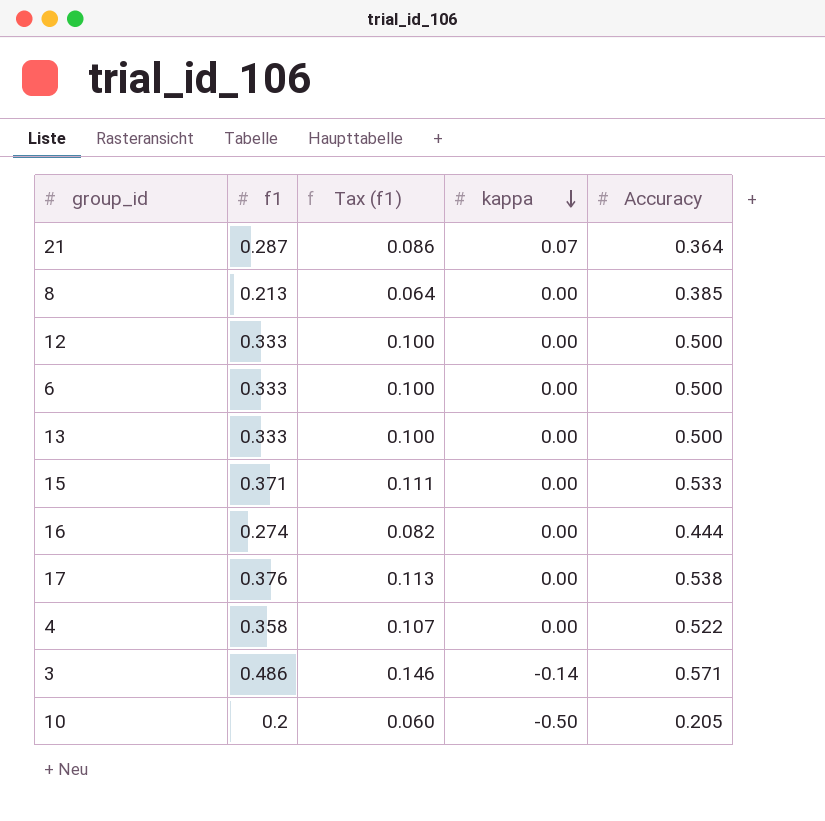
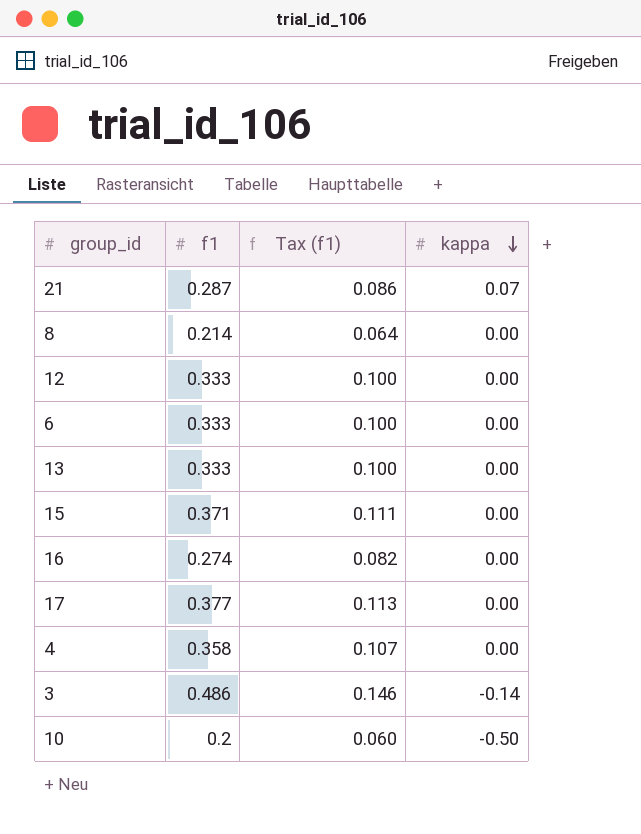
column Accuracy | position: 5 -> none
8 | f1: 0.213 -> 0.214
17 | f1: 0.376 -> 0.377

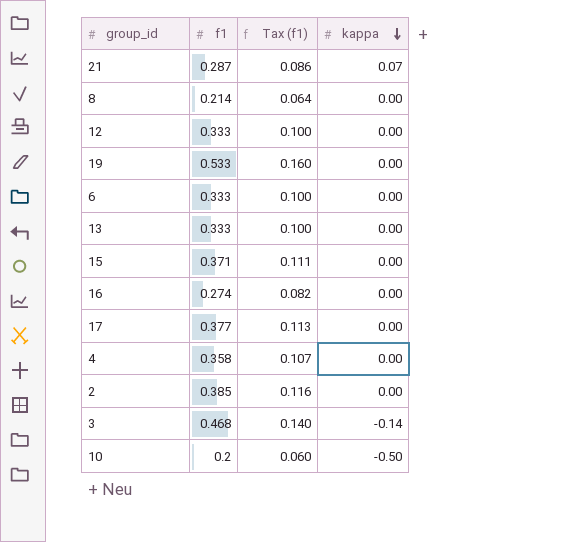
row 19: none -> 0.533 | 0.160 | 0.00
row 2: none -> 0.385 | 0.116 | 0.00
3 | f1: 0.486 -> 0.468
3 | Tax (f1): 0.146 -> 0.140

